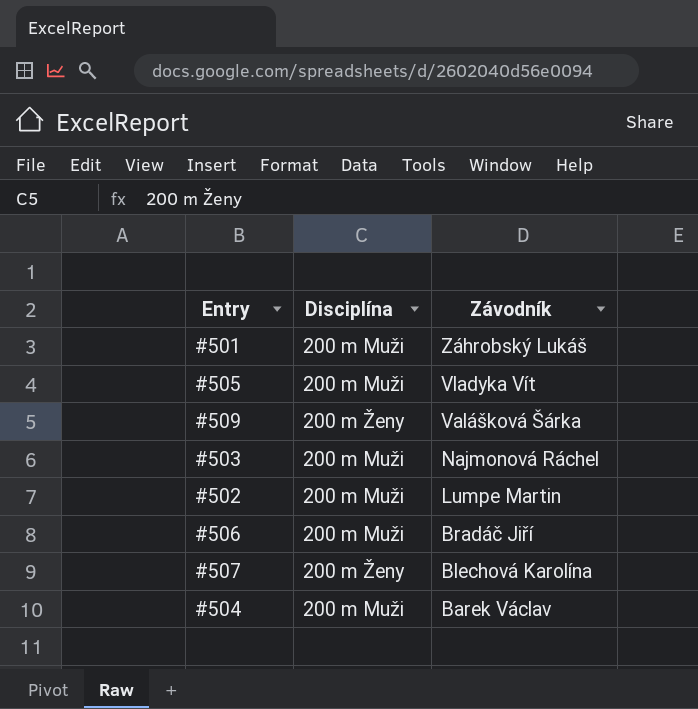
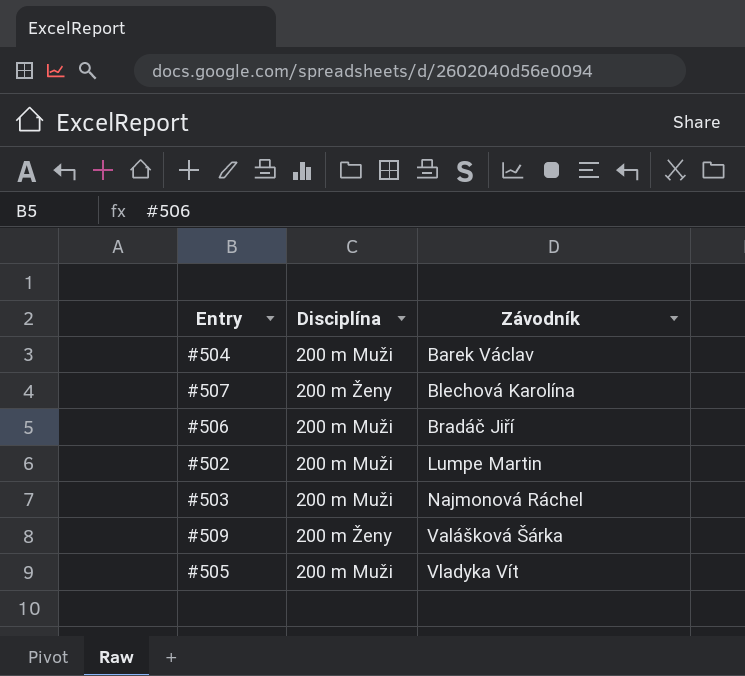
row order: Závodník descending -> Závodník ascending
row #501: 200 m Muži | Záhrobský Lukáš -> none

